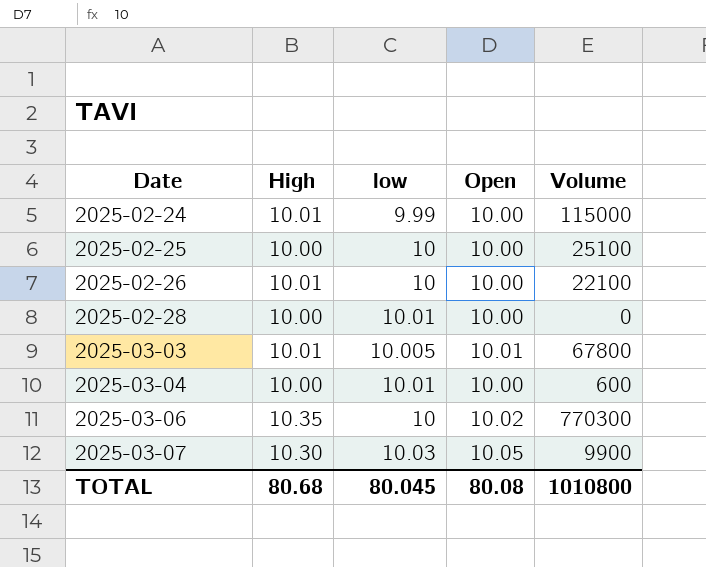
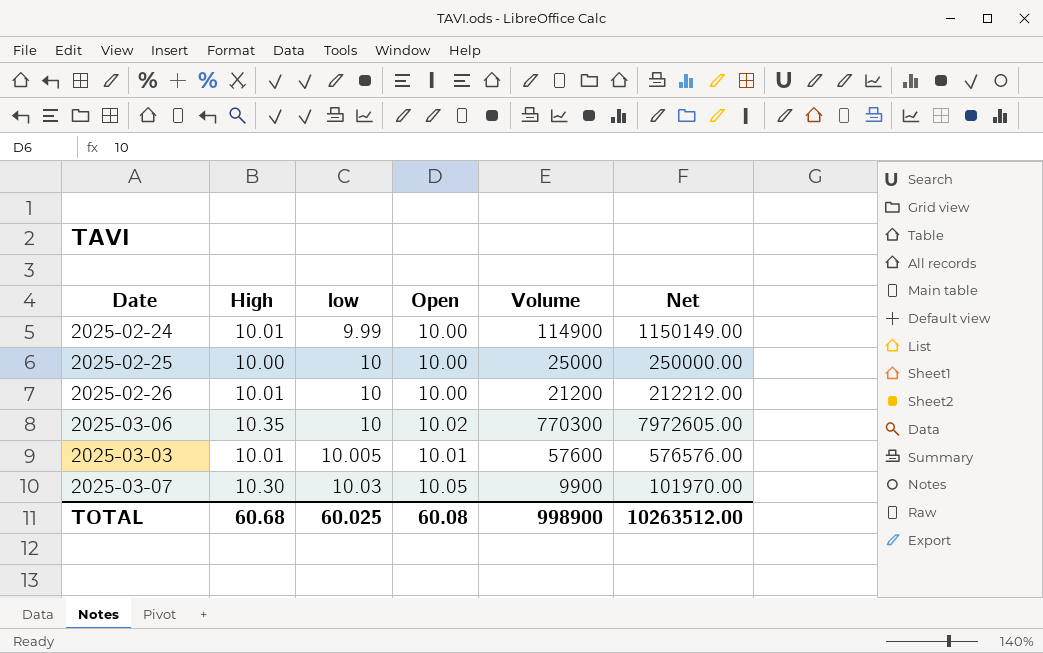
row order: Date ascending -> low ascending
column Net | formula: none -> [High] * [Volume]
row 2025-02-28: 10.00 | 10.01 | 10.00 | 0 -> none
row 2025-03-04: 10.00 | 10.01 | 10.00 | 600 -> none
2025-02-24 | Volume: 115000 -> 114900
2025-02-25 | Volume: 25100 -> 25000
2025-02-26 | Volume: 22100 -> 21200
2025-03-03 | Volume: 67800 -> 57600
TOTAL | High: 80.68 -> 60.68
TOTAL | low: 80.045 -> 60.025
TOTAL | Open: 80.08 -> 60.08
TOTAL | Volume: 1010800 -> 998900

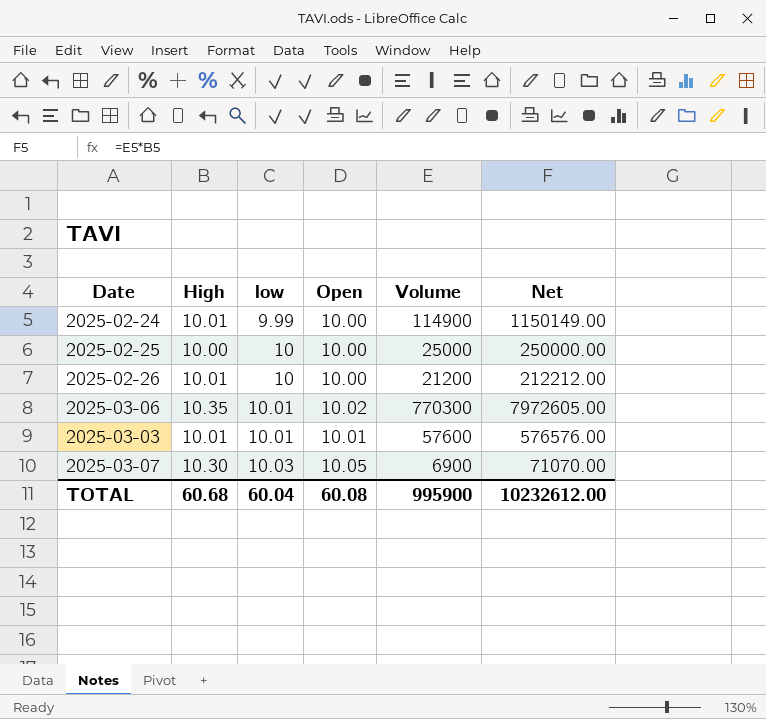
2025-03-06 | low: 10 -> 10.01
2025-03-03 | low: 10.005 -> 10.01
2025-03-07 | Volume: 9900 -> 6900
2025-03-07 | Net: 101970.00 -> 71070.00
TOTAL | low: 60.025 -> 60.04
TOTAL | Volume: 998900 -> 995900
TOTAL | Net: 10263512.00 -> 10232612.00

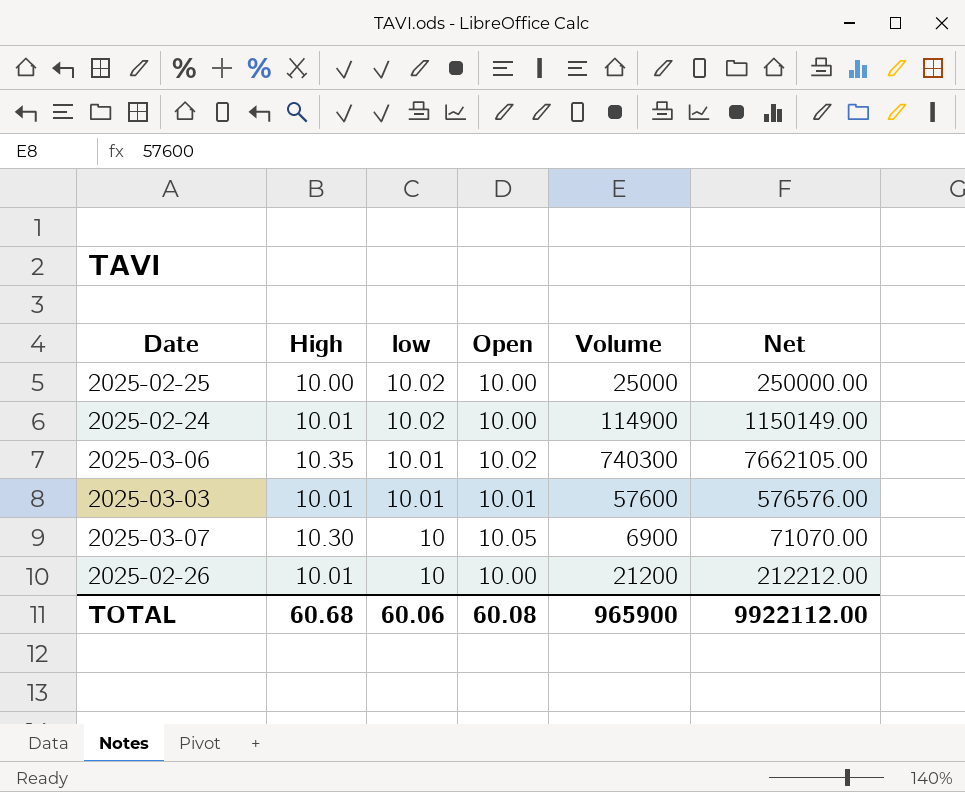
row order: low ascending -> low descending
2025-02-25 | low: 10 -> 10.02
2025-02-24 | low: 9.99 -> 10.02
2025-03-06 | Volume: 770300 -> 740300
2025-03-06 | Net: 7972605.00 -> 7662105.00
2025-03-07 | low: 10.03 -> 10
TOTAL | low: 60.04 -> 60.06
TOTAL | Volume: 995900 -> 965900
TOTAL | Net: 10232612.00 -> 9922112.00

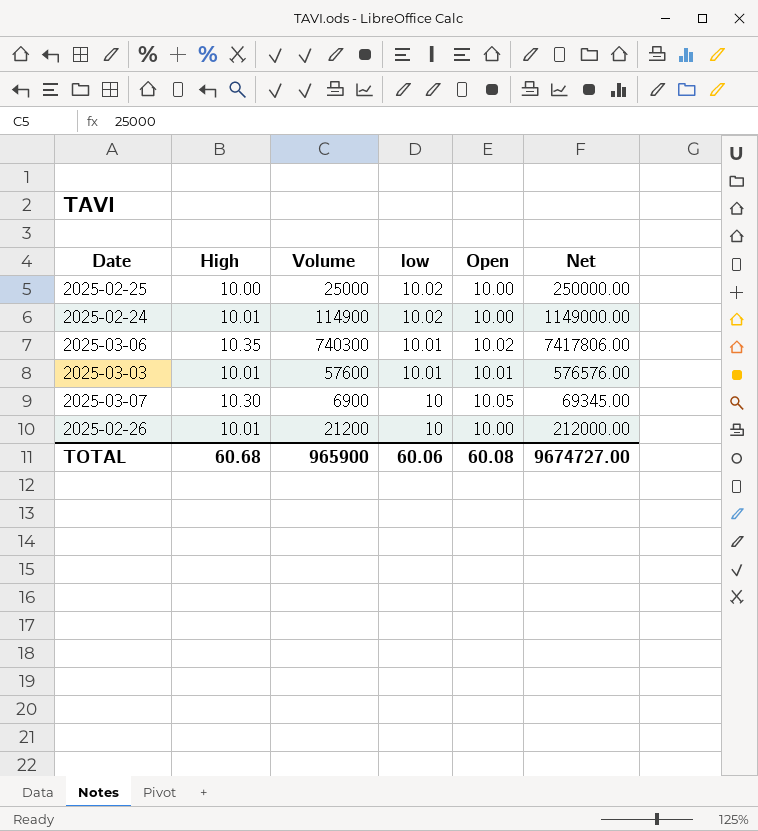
column Volume | position: 5 -> 3
column Net | formula: [High] * [Volume] -> [Volume] * [Open]
TOTAL | Net: 9922112.00 -> 9674727.00

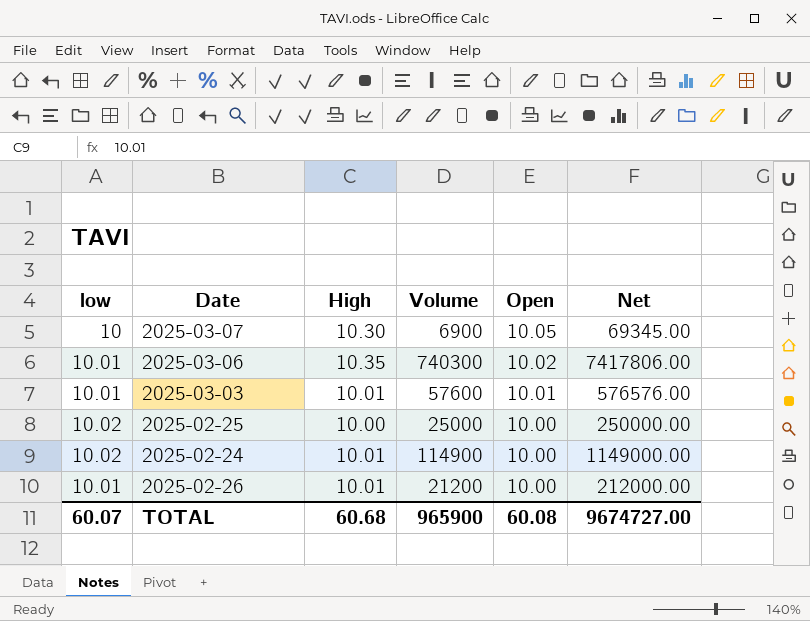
row order: low descending -> Open descending
column low | position: 4 -> 1
2025-02-26 | low: 10 -> 10.01
TOTAL | low: 60.06 -> 60.07

